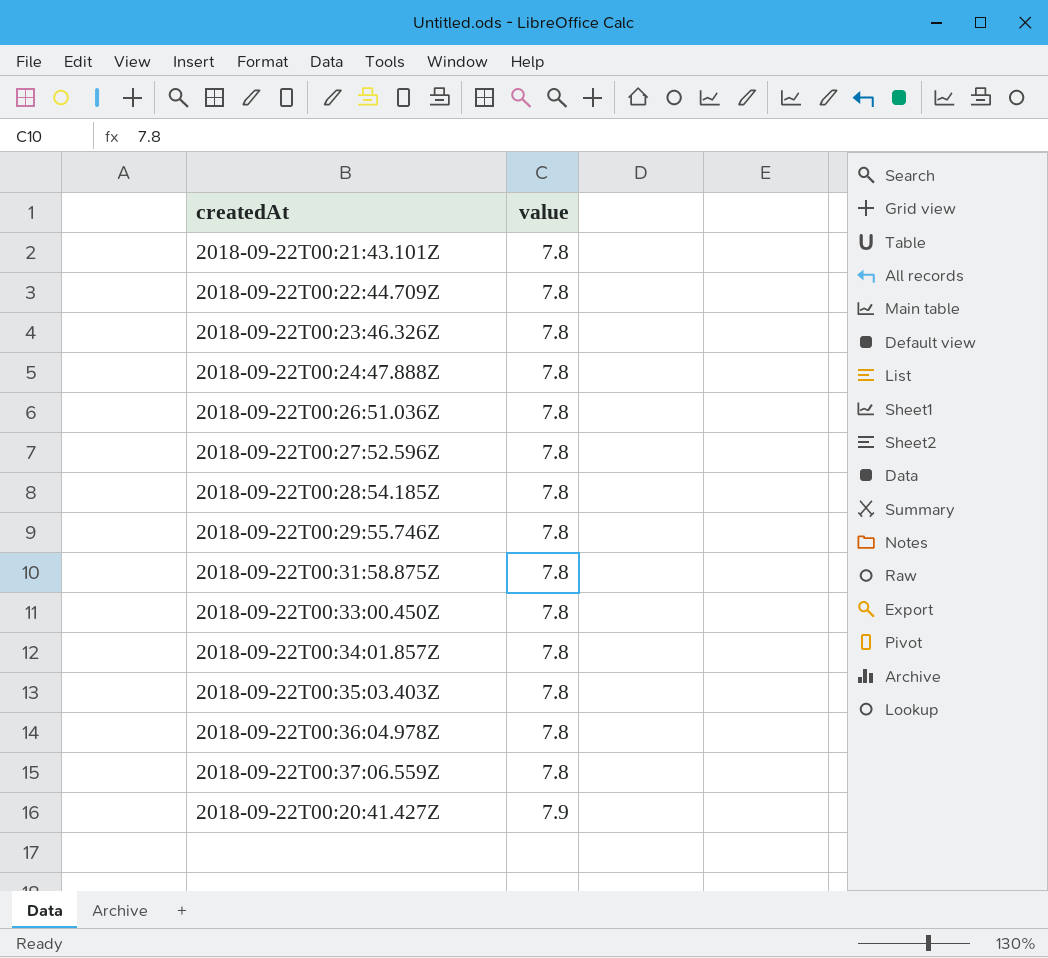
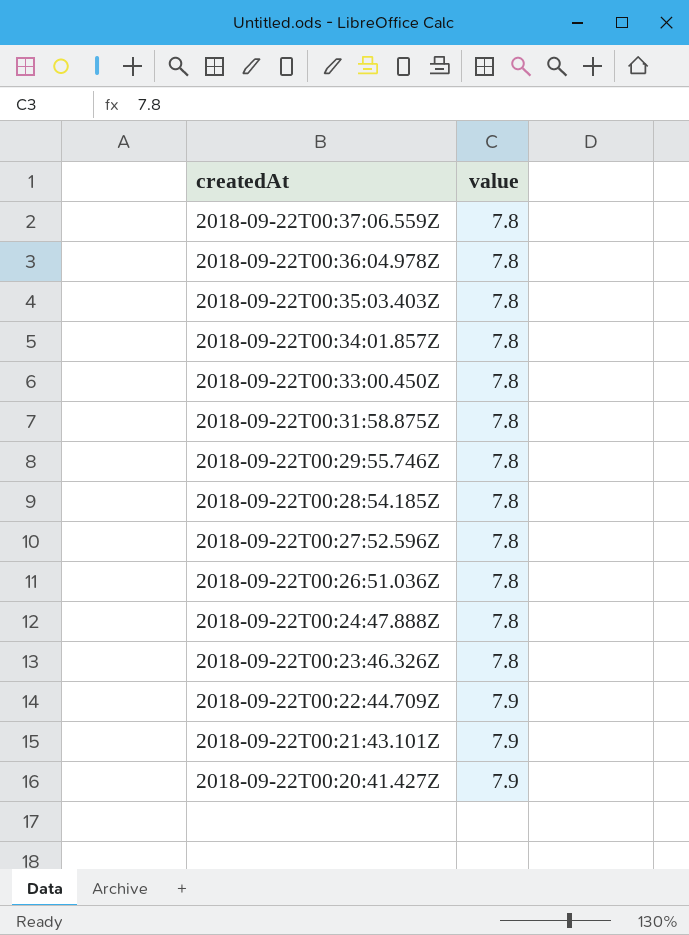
row order: value ascending -> createdAt descending
2018-09-22T00:22:44.709Z | value: 7.8 -> 7.9
2018-09-22T00:21:43.101Z | value: 7.8 -> 7.9

